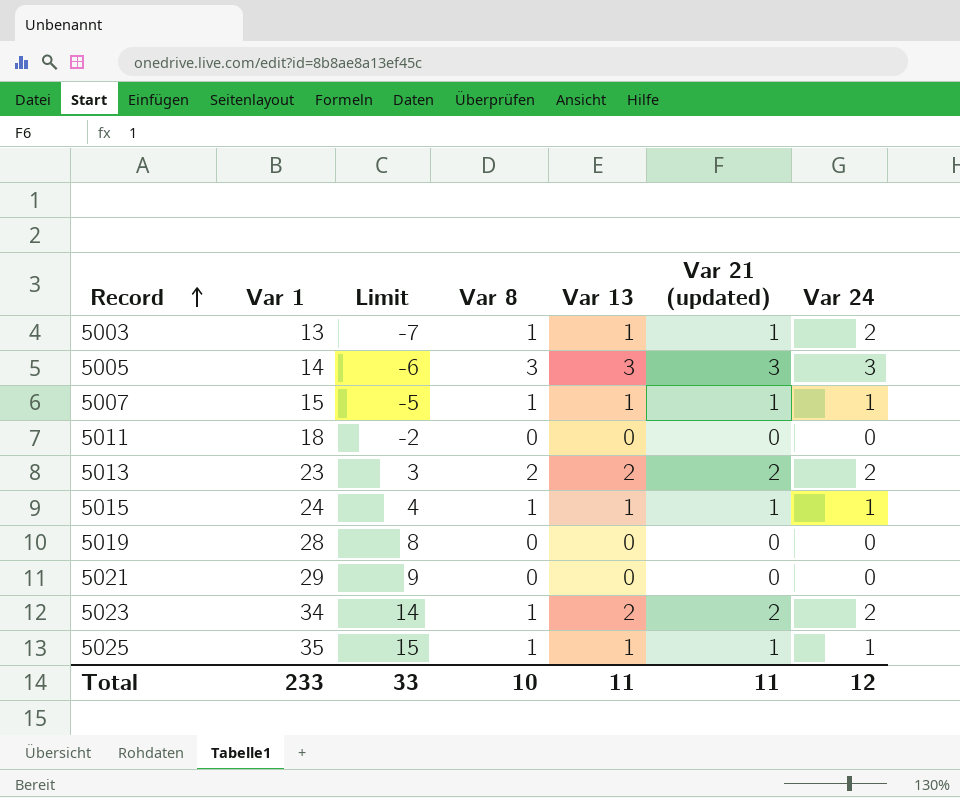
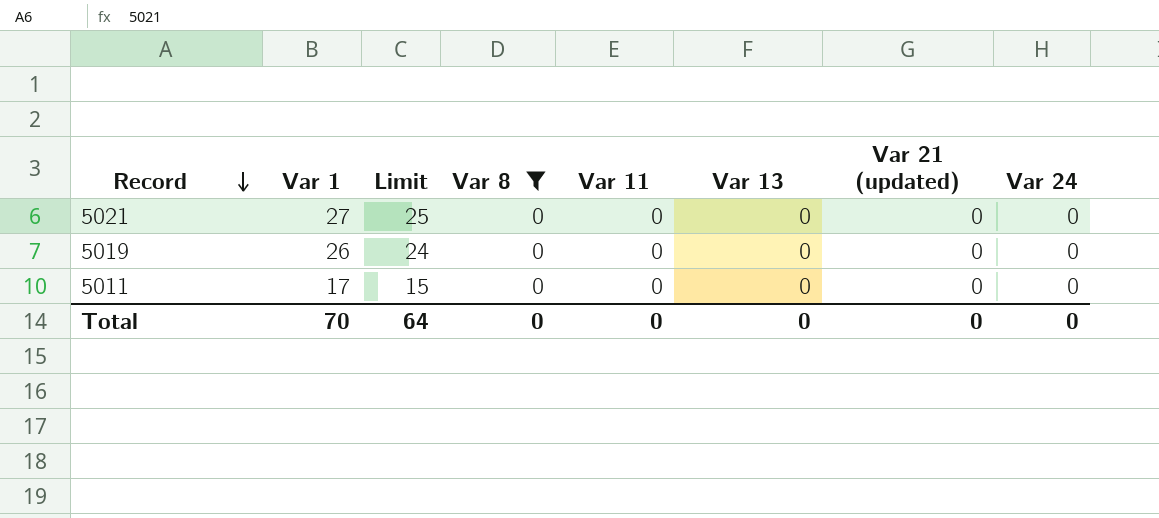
filter: none -> Var 8 = 0
row order: Record ascending -> Record descending
column Limit | formula: [Var 1] - 20 -> [Var 1] - 2
column Var 11 | position: none -> 5
5021 | Var 1: 29 -> 27
5019 | Var 1: 28 -> 26
5011 | Var 1: 18 -> 17
Total | Var 1: 233 -> 70
Total | Limit: 33 -> 64
Total | Var 8: 10 -> 0
Total | Var 13: 11 -> 0
Total | Var 21 (updated): 11 -> 0
Total | Var 24: 12 -> 0

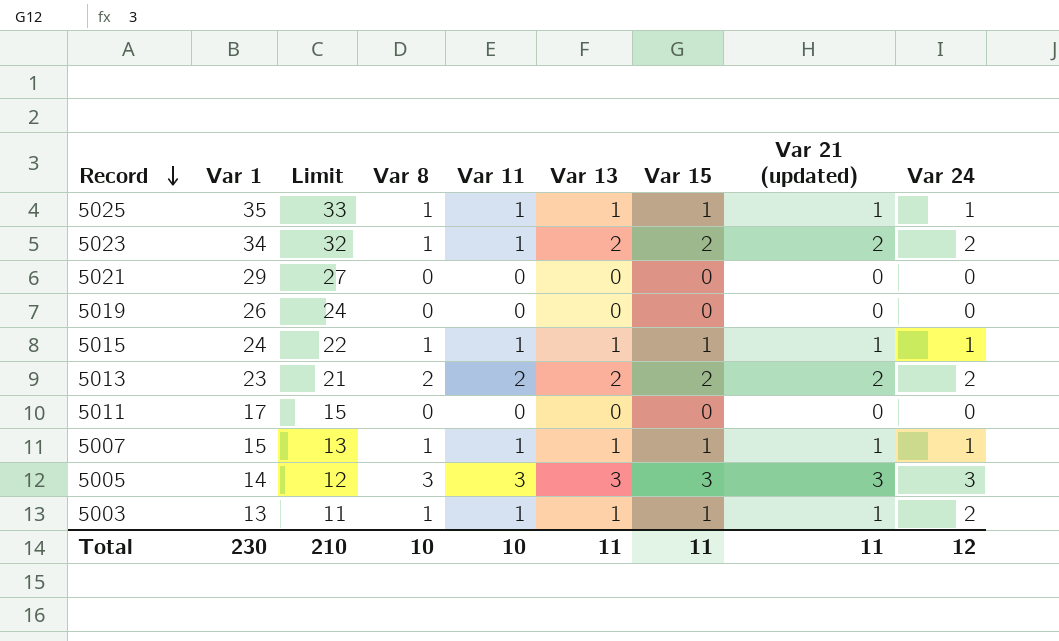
filter: Var 8 = 0 -> none
column Var 15 | position: none -> 7
5021 | Var 1: 27 -> 29
5021 | Limit: 25 -> 27
Total | Var 1: 70 -> 230
Total | Limit: 64 -> 210
Total | Var 8: 0 -> 10
Total | Var 11: 0 -> 10
Total | Var 13: 0 -> 11
Total | Var 21 (updated): 0 -> 11
Total | Var 24: 0 -> 12

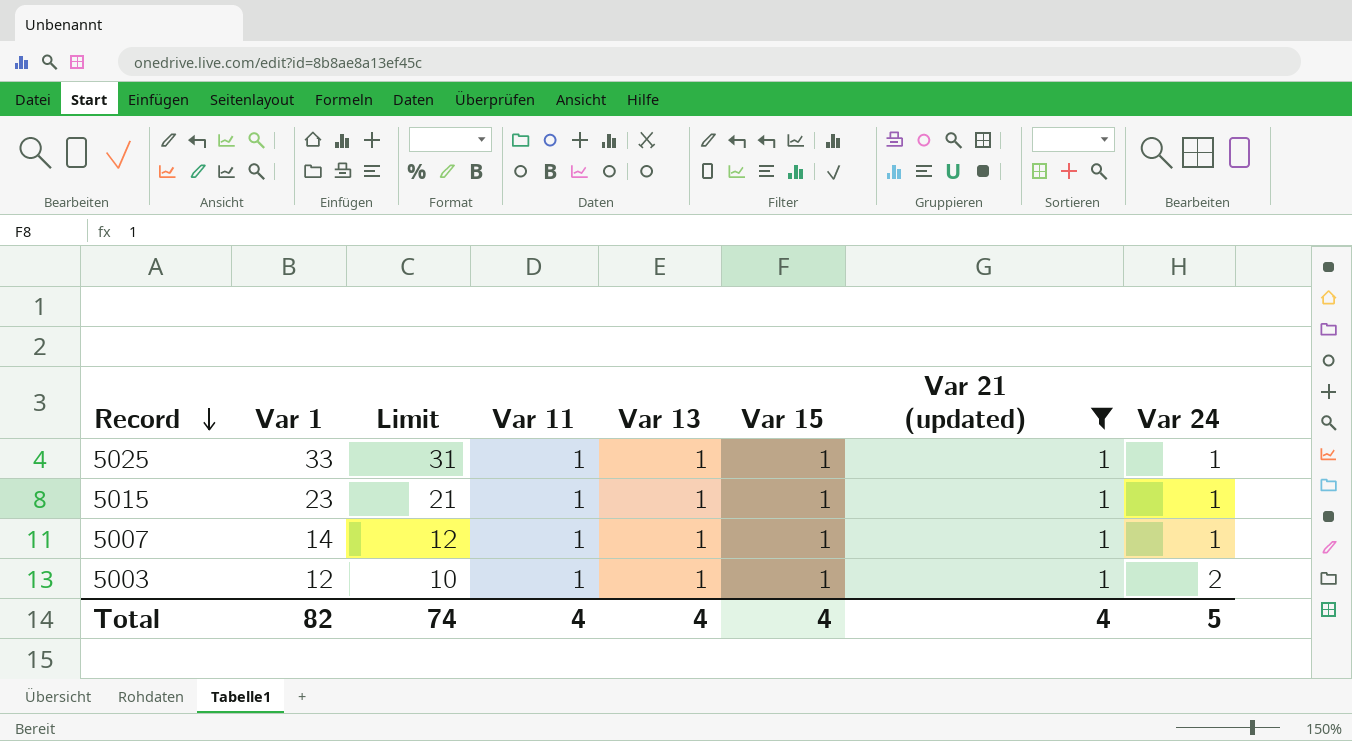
filter: none -> Var 21 (updated) = 1
column Var 8 | position: 4 -> none
5025 | Var 1: 35 -> 33
5025 | Limit: 33 -> 31
5015 | Var 1: 24 -> 23
5015 | Limit: 22 -> 21
5007 | Var 1: 15 -> 14
5007 | Limit: 13 -> 12
5003 | Var 1: 13 -> 12
5003 | Limit: 11 -> 10
Total | Var 1: 230 -> 82
Total | Limit: 210 -> 74
Total | Var 11: 10 -> 4
Total | Var 13: 11 -> 4
Total | Var 15: 11 -> 4
Total | Var 21 (updated): 11 -> 4
Total | Var 24: 12 -> 5

